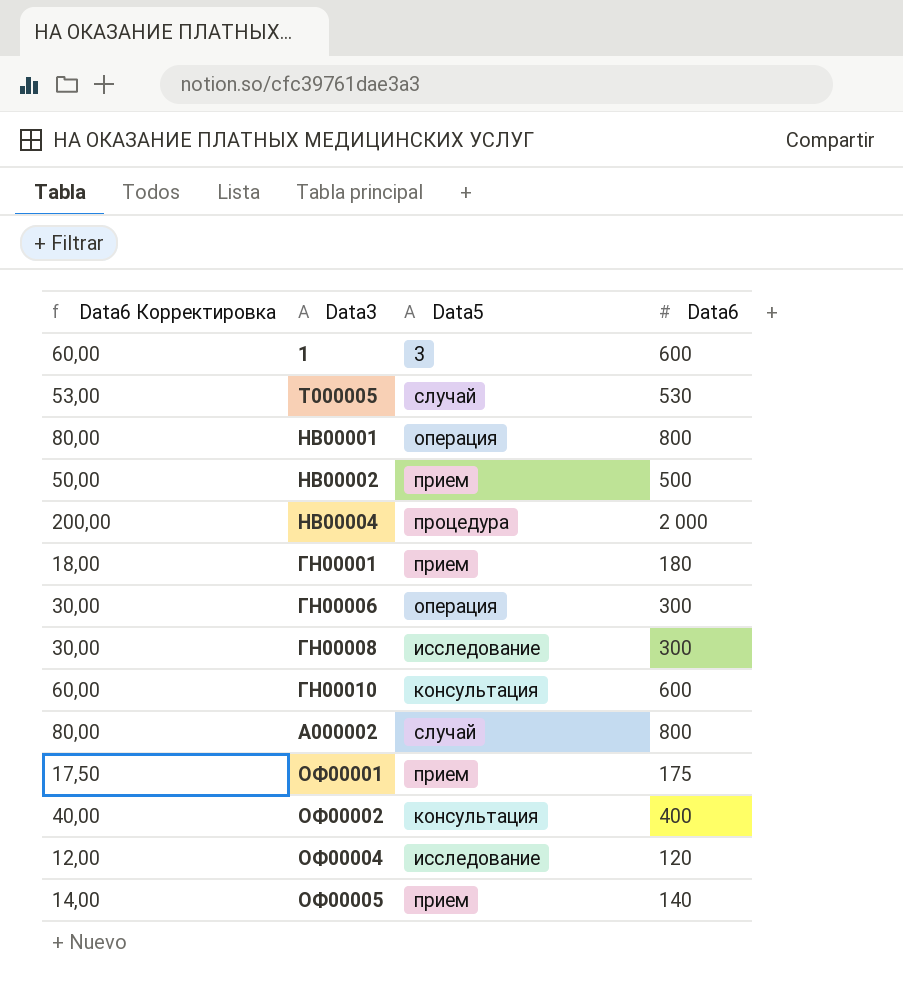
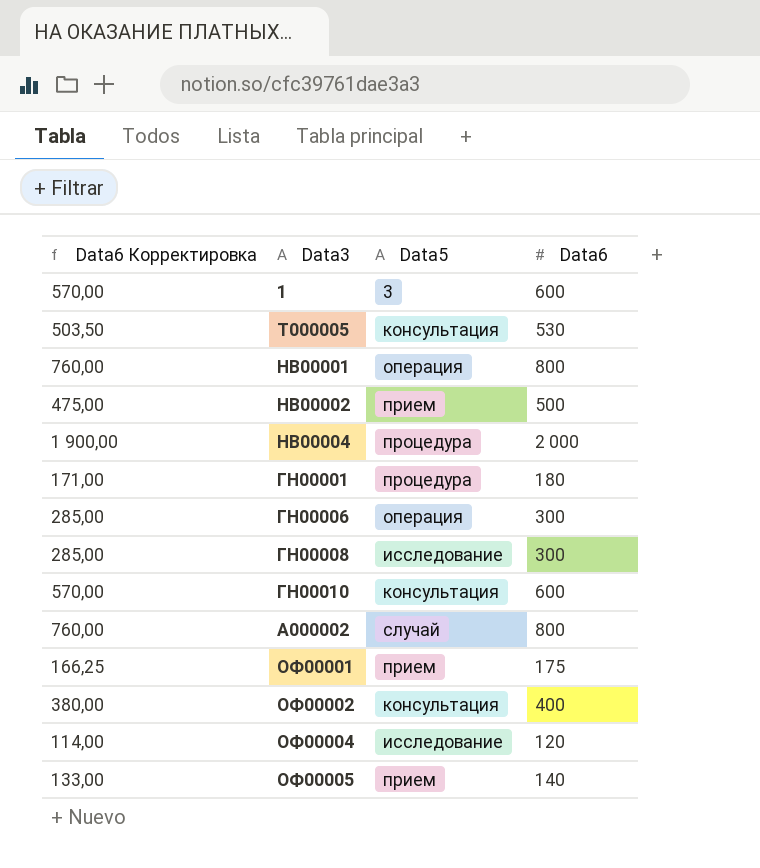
column Data6 Корректировка | formula: [Data6] * 0,1 -> [Data6] * 0,95
Т000005 | Data5: случай -> консультация
ГН00001 | Data5: прием -> процедура

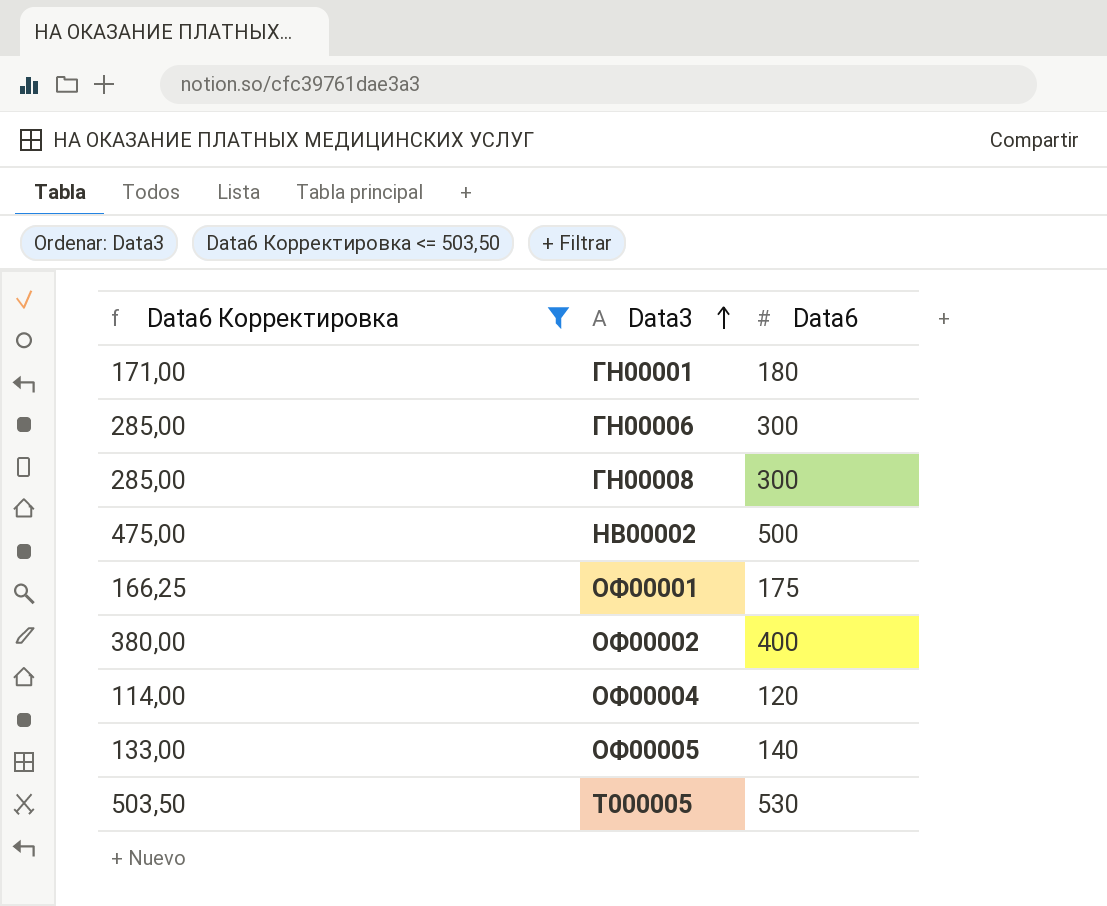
filter: none -> Data6 Корректировка <= 503,50
row order: none -> Data3 ascending
column Data5 | position: 3 -> none

